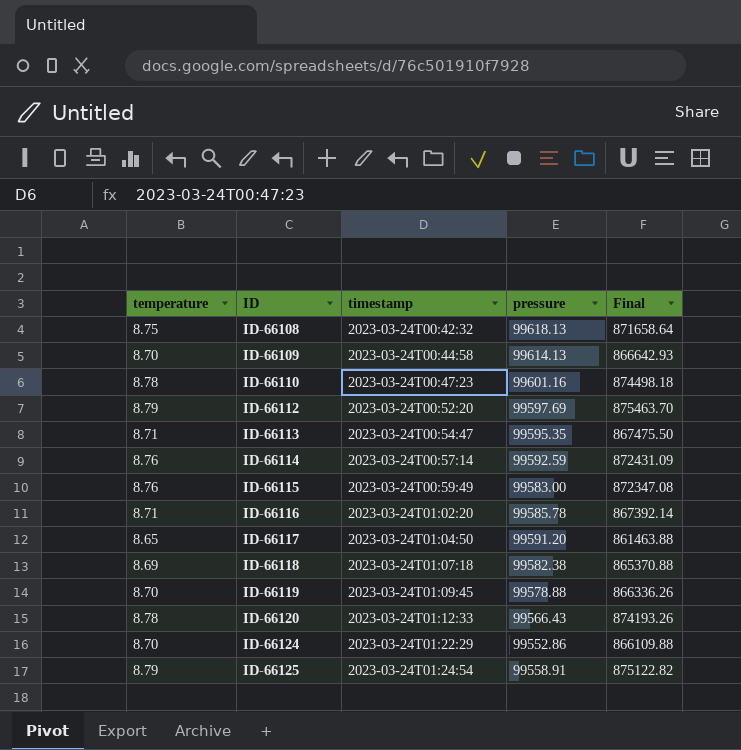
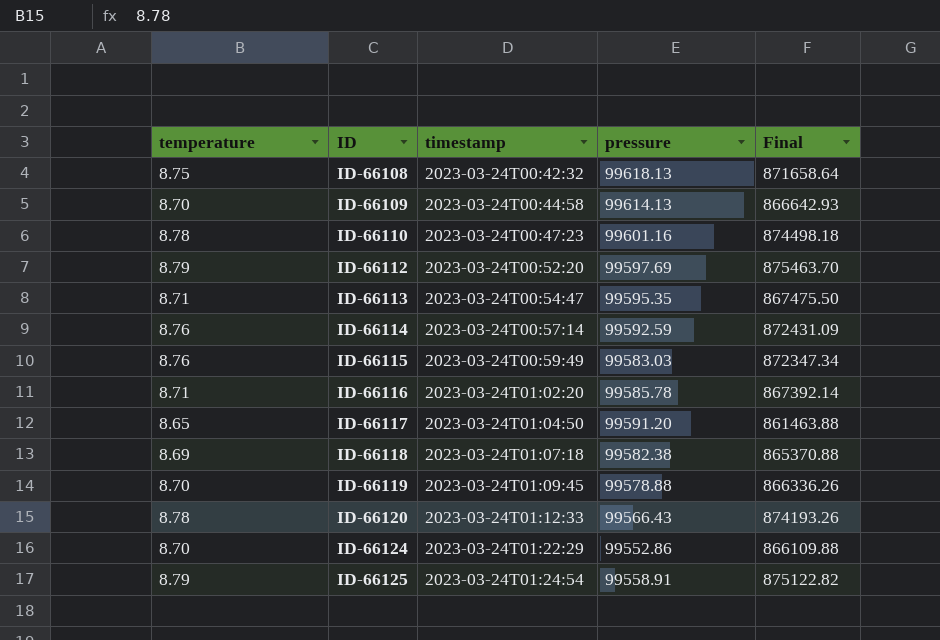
ID-66115 | pressure: 99583.00 -> 99583.03
ID-66115 | Final: 872347.08 -> 872347.34

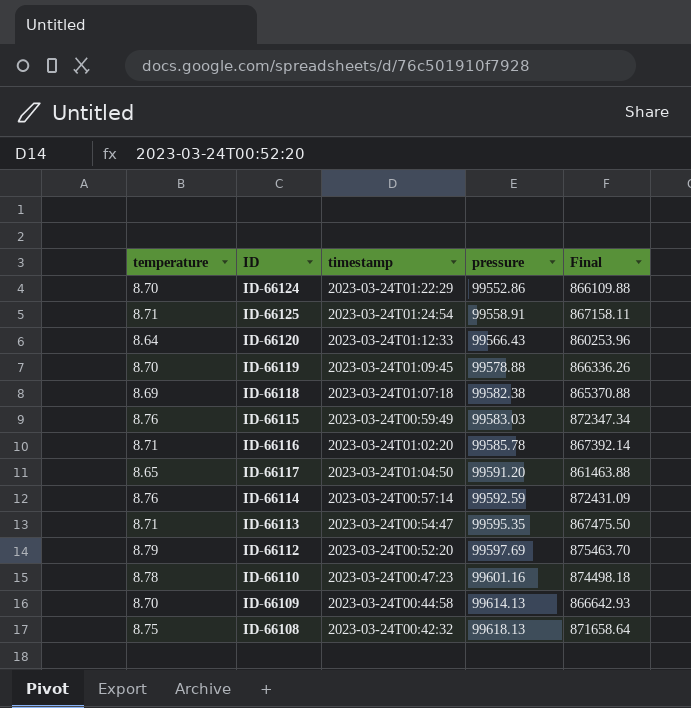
row order: ID ascending -> pressure ascending
ID-66125 | temperature: 8.79 -> 8.71
ID-66125 | Final: 875122.82 -> 867158.11
ID-66120 | temperature: 8.78 -> 8.64
ID-66120 | Final: 874193.26 -> 860253.96

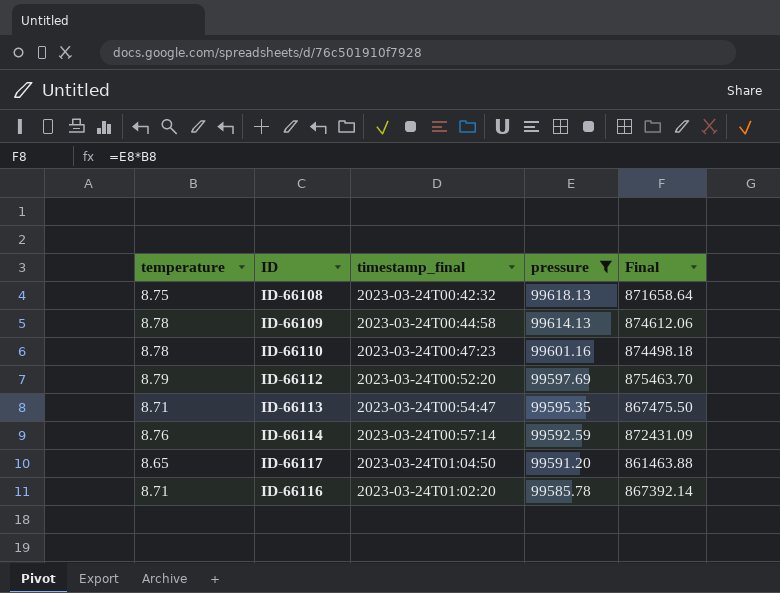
filter: none -> pressure >= 99585.78
row order: pressure ascending -> pressure descending
column name: timestamp -> timestamp_final
ID-66109 | temperature: 8.70 -> 8.78
ID-66109 | Final: 866642.93 -> 874612.06

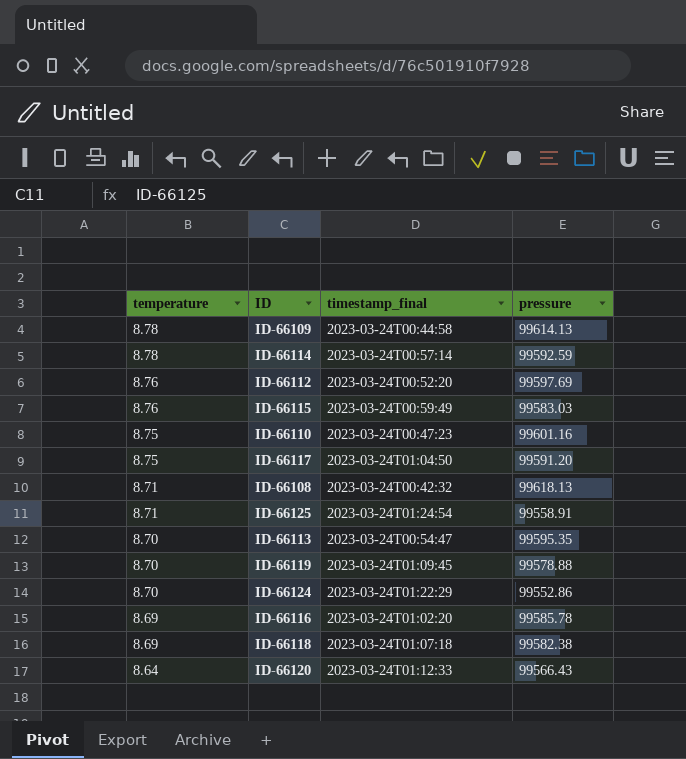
filter: pressure >= 99585.78 -> none
row order: pressure descending -> temperature descending
column Final | formula: [temperature] * [pressure] -> none
ID-66114 | temperature: 8.76 -> 8.78
ID-66112 | temperature: 8.79 -> 8.76
ID-66110 | temperature: 8.78 -> 8.75
ID-66117 | temperature: 8.65 -> 8.75
ID-66108 | temperature: 8.75 -> 8.71
ID-66113 | temperature: 8.71 -> 8.70
ID-66116 | temperature: 8.71 -> 8.69

